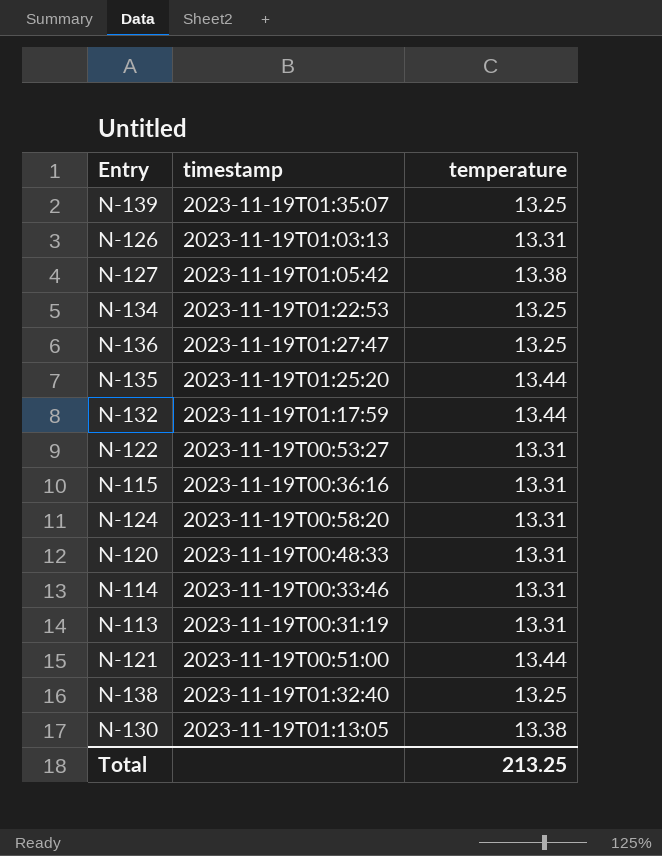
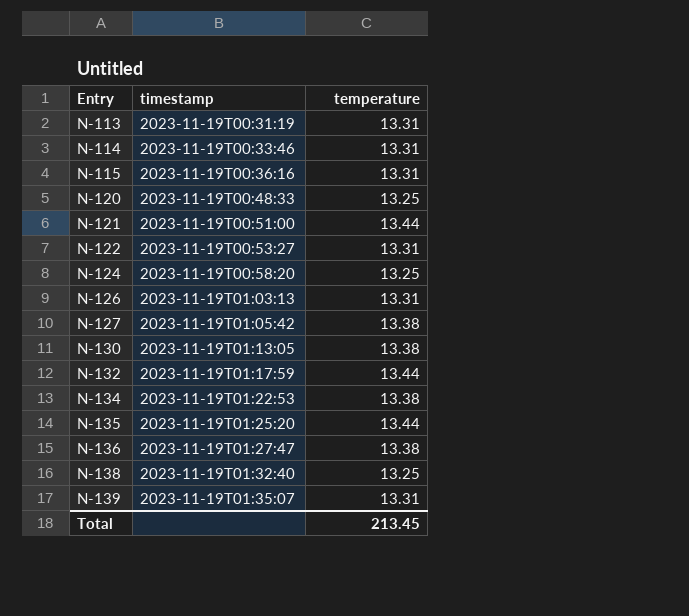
row order: none -> Entry ascending
N-120 | temperature: 13.31 -> 13.25
N-124 | temperature: 13.31 -> 13.25
N-134 | temperature: 13.25 -> 13.38
N-136 | temperature: 13.25 -> 13.38
N-139 | temperature: 13.25 -> 13.31
Total | temperature: 213.25 -> 213.45

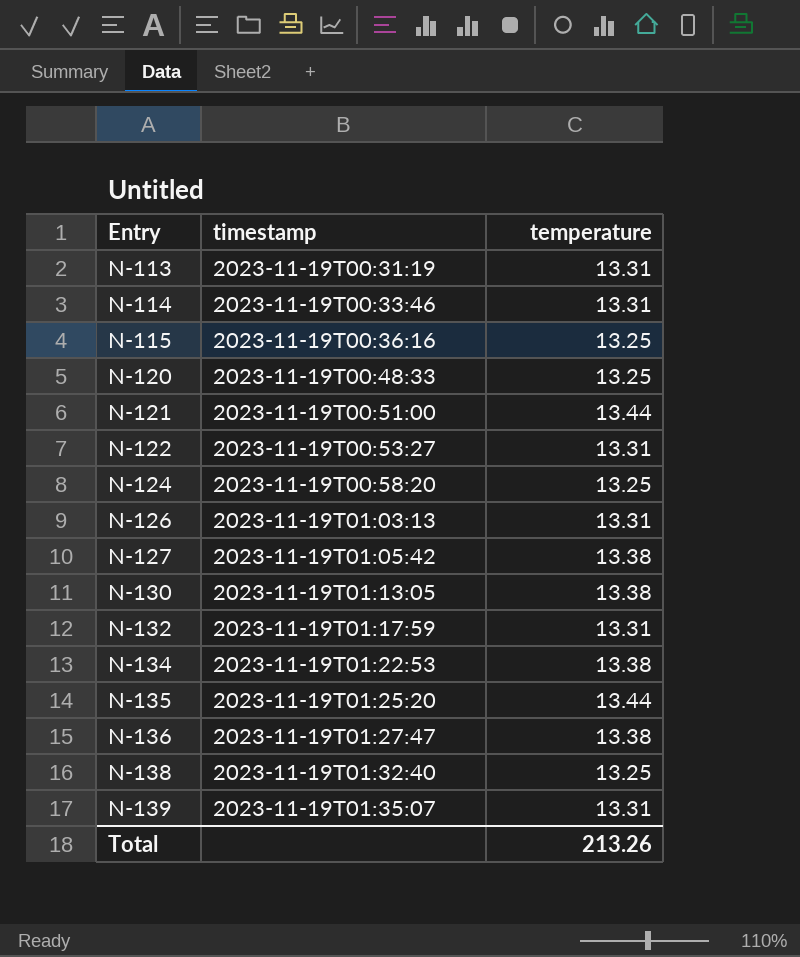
N-115 | temperature: 13.31 -> 13.25
N-132 | temperature: 13.44 -> 13.31
Total | temperature: 213.45 -> 213.26

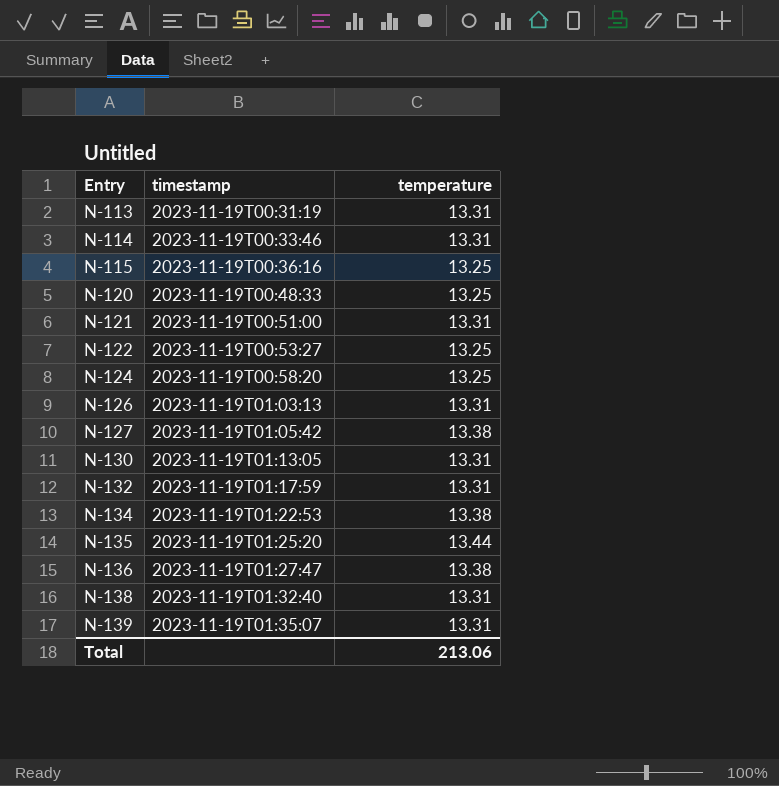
N-121 | temperature: 13.44 -> 13.31
N-122 | temperature: 13.31 -> 13.25
N-130 | temperature: 13.38 -> 13.31
N-138 | temperature: 13.25 -> 13.31
Total | temperature: 213.26 -> 213.06

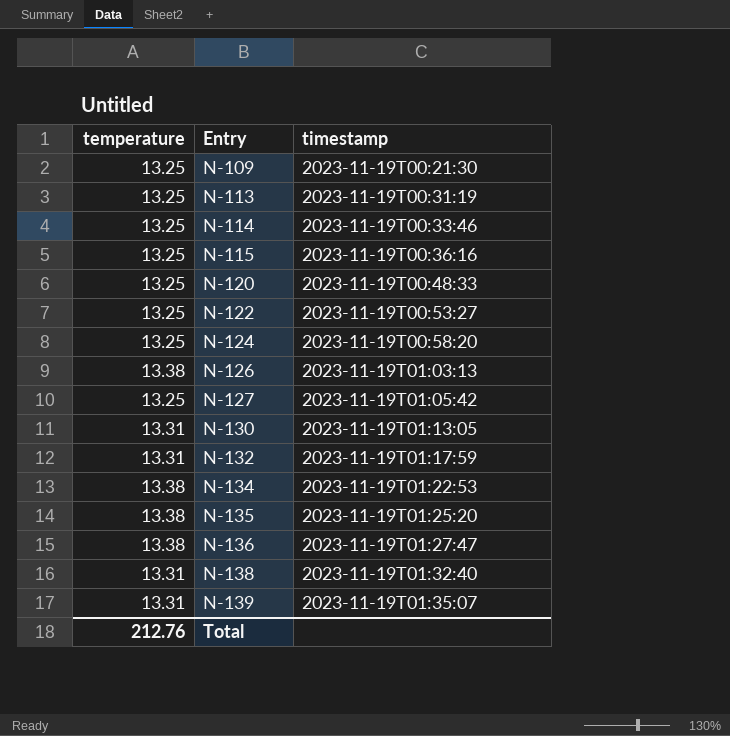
column temperature | position: 3 -> 1
row N-121: 2023-11-19T00:51:00 | 13.31 -> none
row N-109: none -> 13.25 | 2023-11-19T00:21:30
N-113 | temperature: 13.31 -> 13.25
N-114 | temperature: 13.31 -> 13.25
N-126 | temperature: 13.31 -> 13.38
N-127 | temperature: 13.38 -> 13.25
N-135 | temperature: 13.44 -> 13.38
Total | temperature: 213.06 -> 212.76

